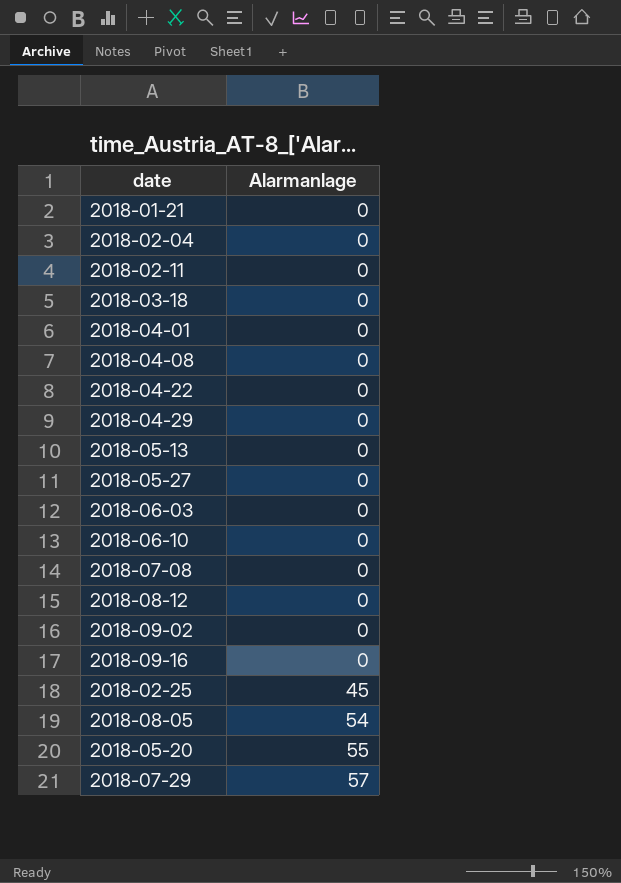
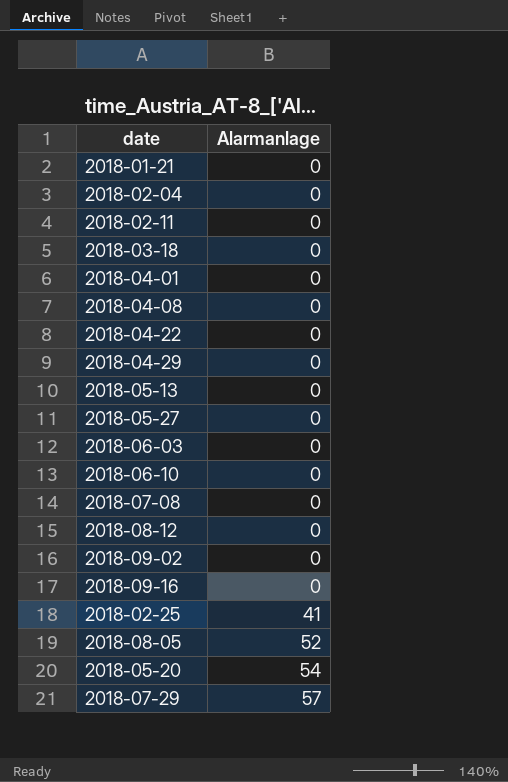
2018-02-25 | Alarmanlage: 45 -> 41
2018-08-05 | Alarmanlage: 54 -> 52
2018-05-20 | Alarmanlage: 55 -> 54

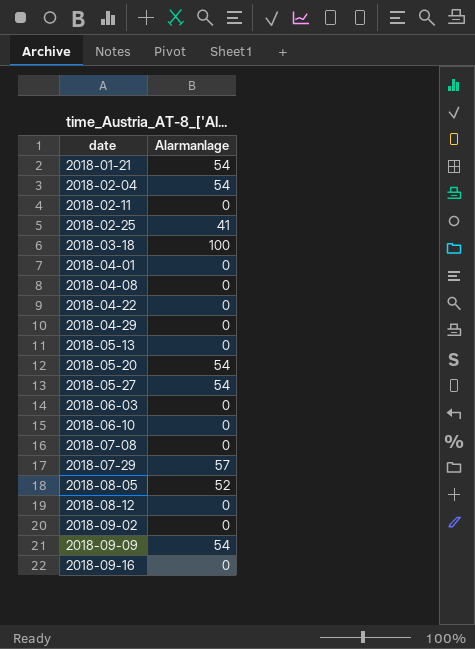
row order: Alarmanlage ascending -> date ascending
2018-01-21 | Alarmanlage: 0 -> 54
2018-02-04 | Alarmanlage: 0 -> 54
2018-03-18 | Alarmanlage: 0 -> 100
2018-05-27 | Alarmanlage: 0 -> 54
row 2018-09-09: none -> 54

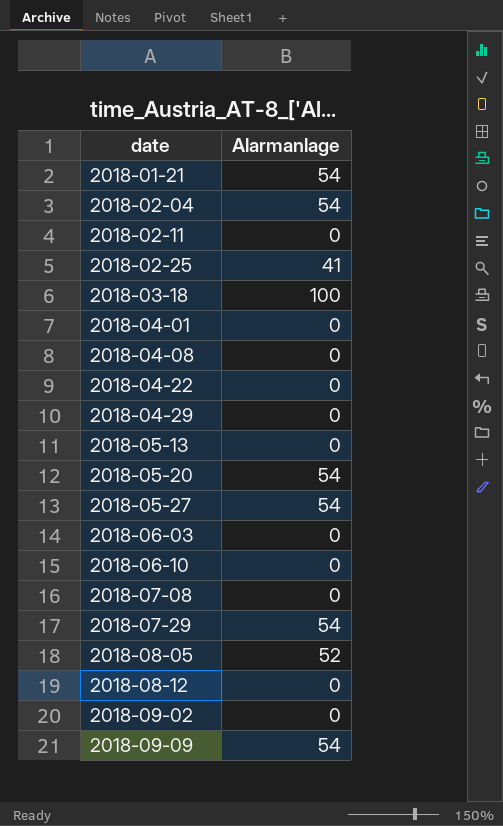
row 2018-09-16: 0 -> none
2018-07-29 | Alarmanlage: 57 -> 54

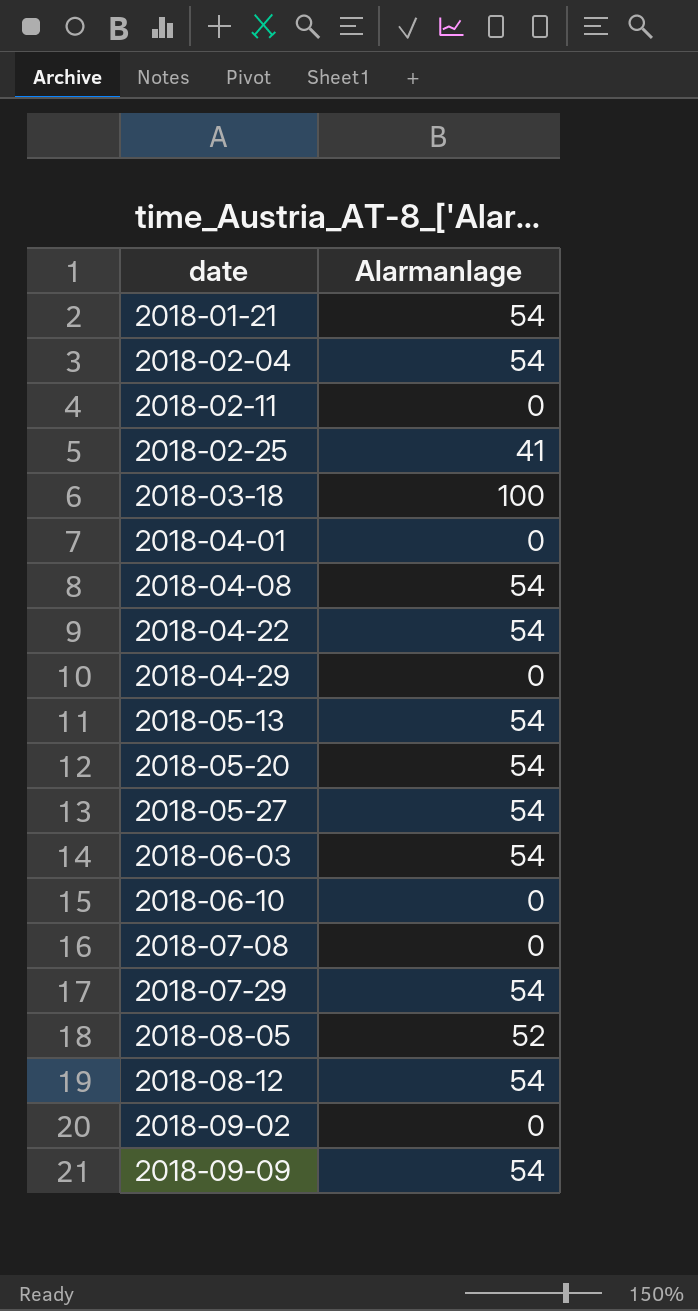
2018-04-08 | Alarmanlage: 0 -> 54
2018-04-22 | Alarmanlage: 0 -> 54
2018-05-13 | Alarmanlage: 0 -> 54
2018-06-03 | Alarmanlage: 0 -> 54
2018-08-12 | Alarmanlage: 0 -> 54

